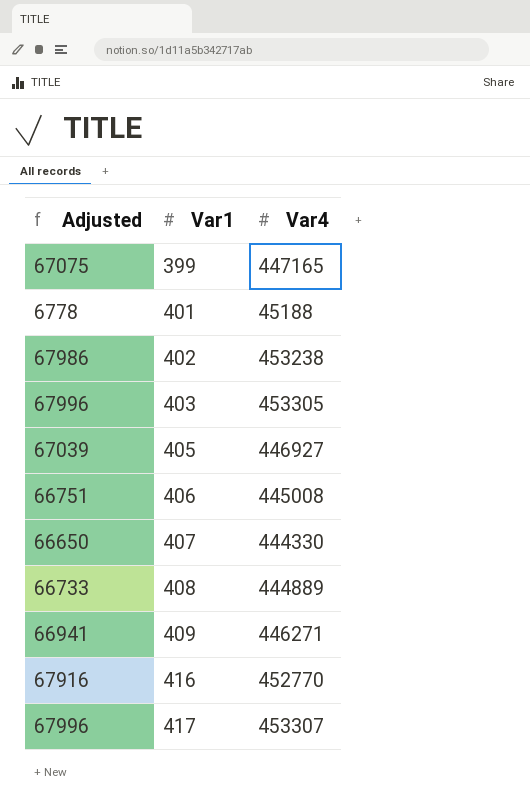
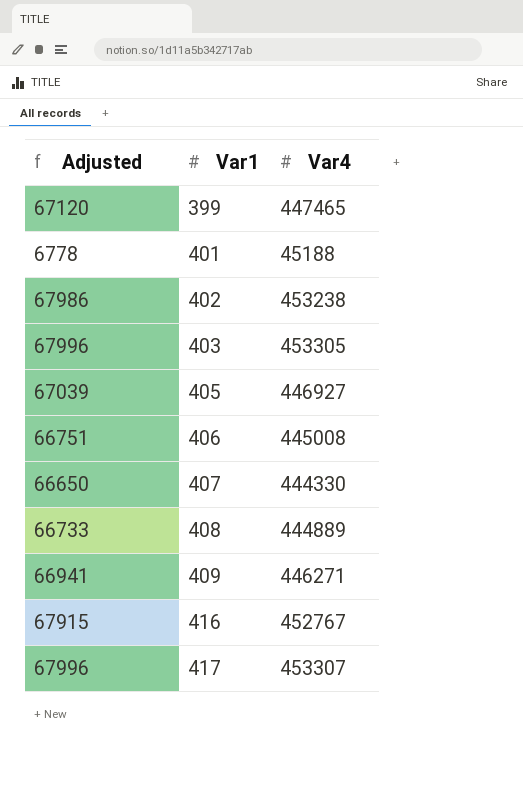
399 | Adjusted: 67075 -> 67120
399 | Var4: 447165 -> 447465
416 | Adjusted: 67916 -> 67915
416 | Var4: 452770 -> 452767

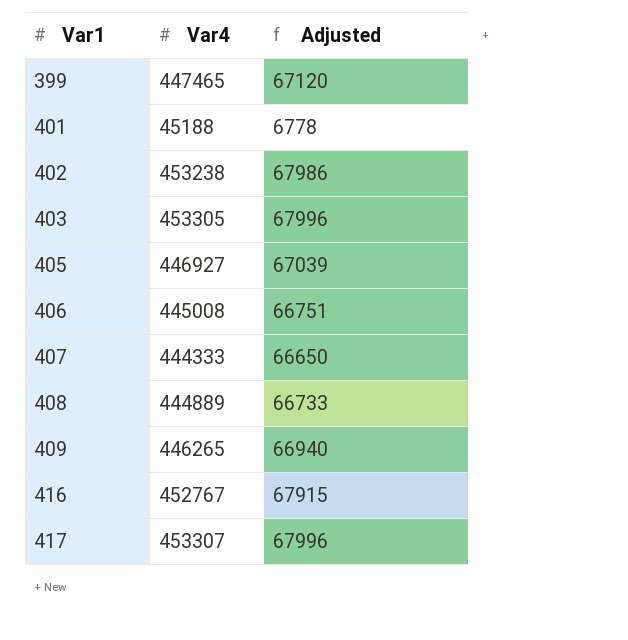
column Adjusted | position: 1 -> 3
407 | Var4: 444330 -> 444333
409 | Var4: 446271 -> 446265
409 | Adjusted: 66941 -> 66940

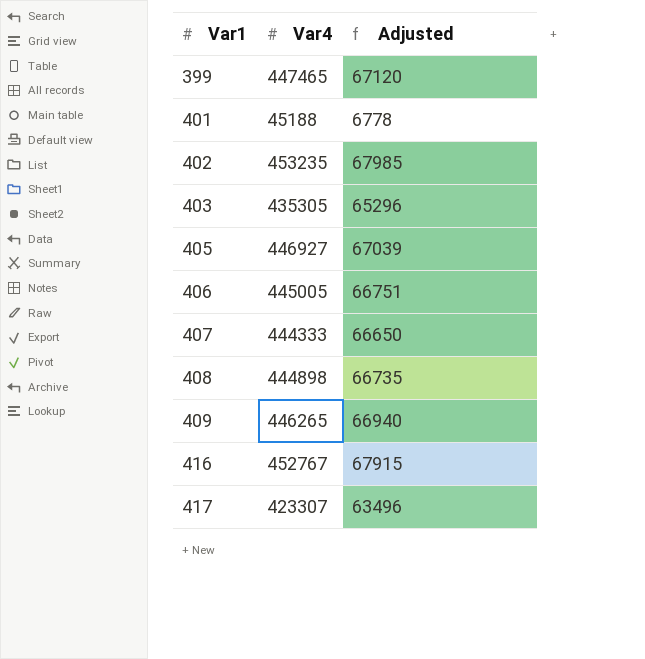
402 | Var4: 453238 -> 453235
402 | Adjusted: 67986 -> 67985
403 | Var4: 453305 -> 435305
403 | Adjusted: 67996 -> 65296
406 | Var4: 445008 -> 445005
408 | Var4: 444889 -> 444898
408 | Adjusted: 66733 -> 66735
417 | Var4: 453307 -> 423307
417 | Adjusted: 67996 -> 63496

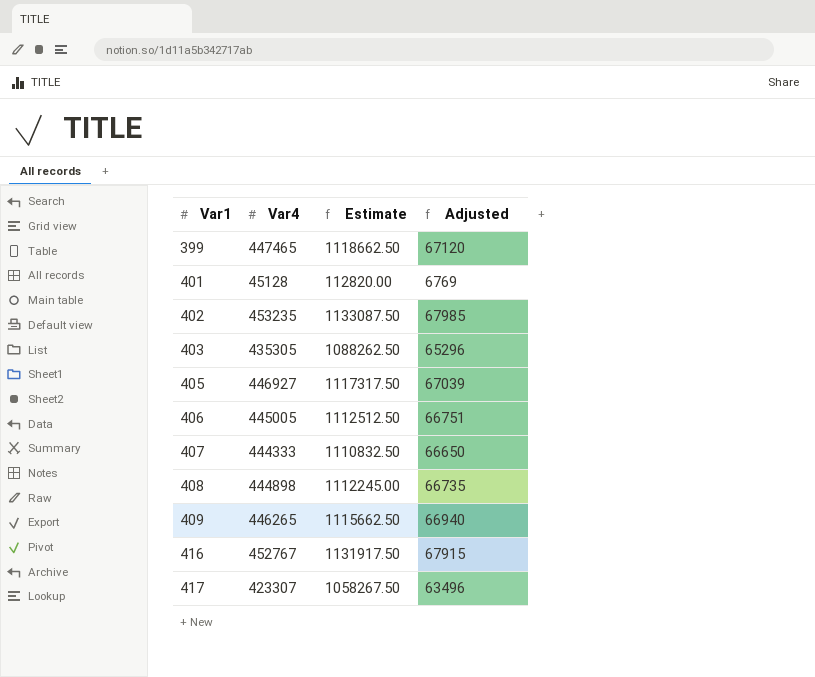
column Estimate | formula: none -> [Var4] * 2.5
401 | Var4: 45188 -> 45128
401 | Adjusted: 6778 -> 6769

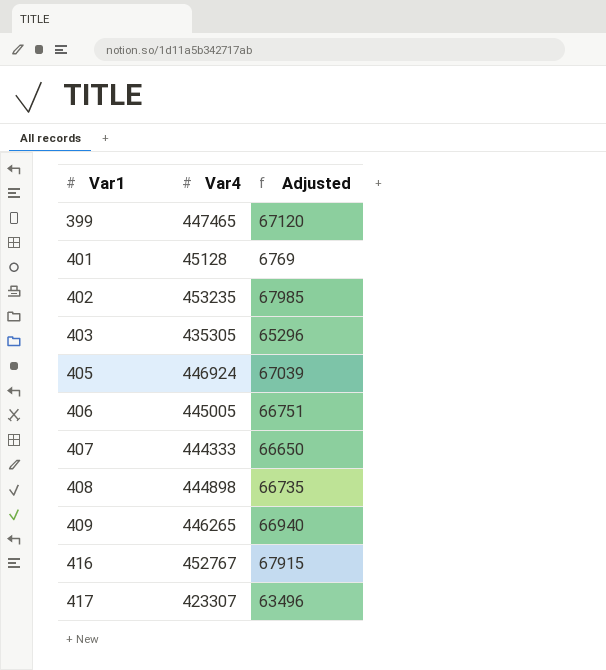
column Estimate | formula: [Var4] * 2.5 -> none
405 | Var4: 446927 -> 446924

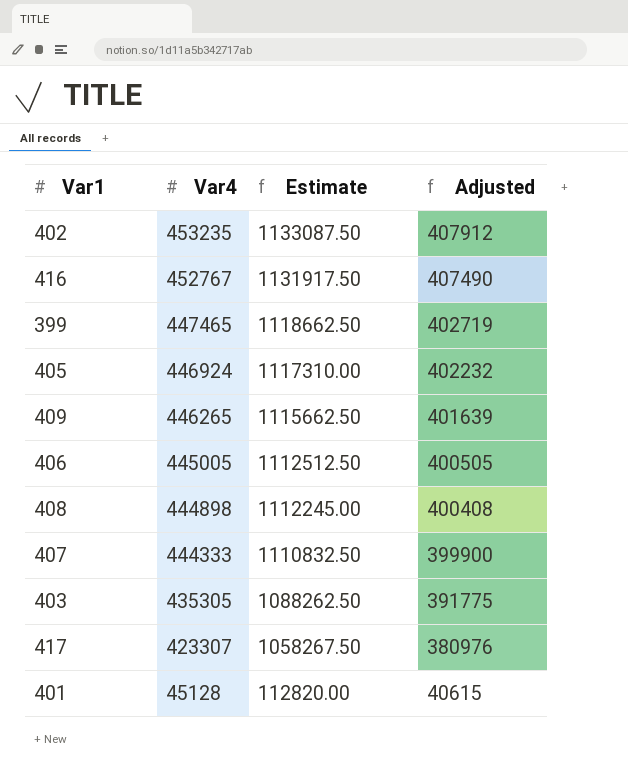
row order: Var1 ascending -> Var4 descending
column Estimate | formula: none -> [Var4] * 2.5
column Adjusted | formula: [Var4] * 0.15 -> [Var4] * 0.9

